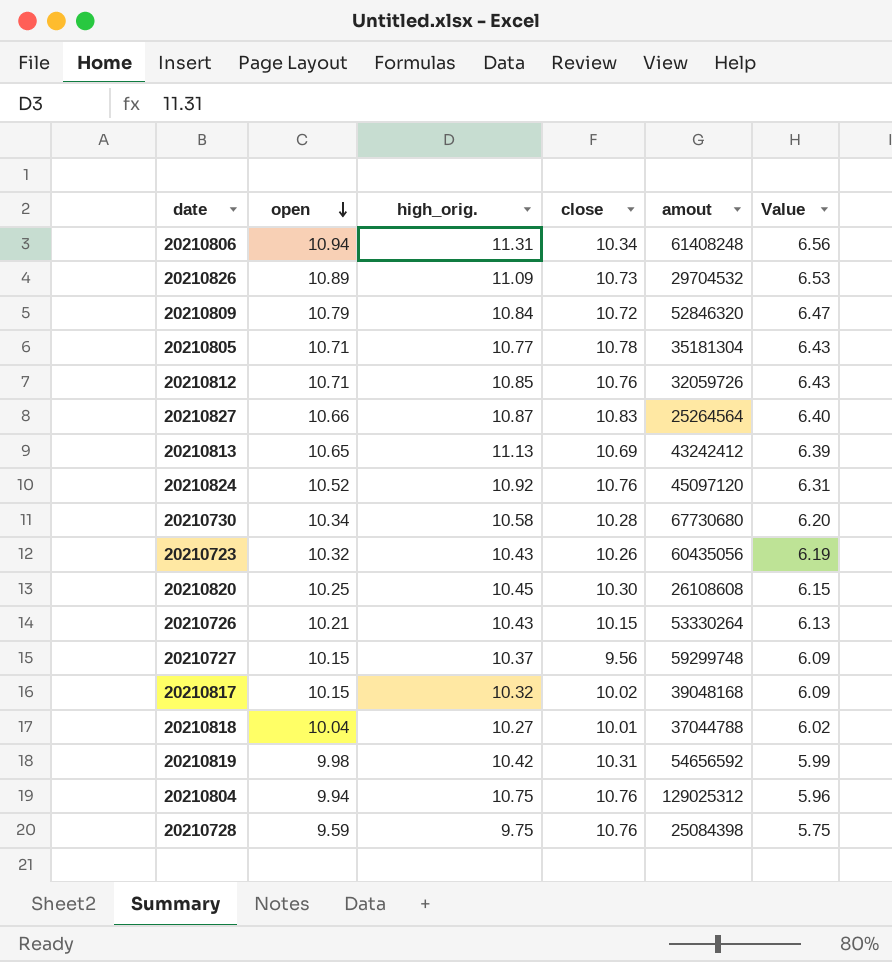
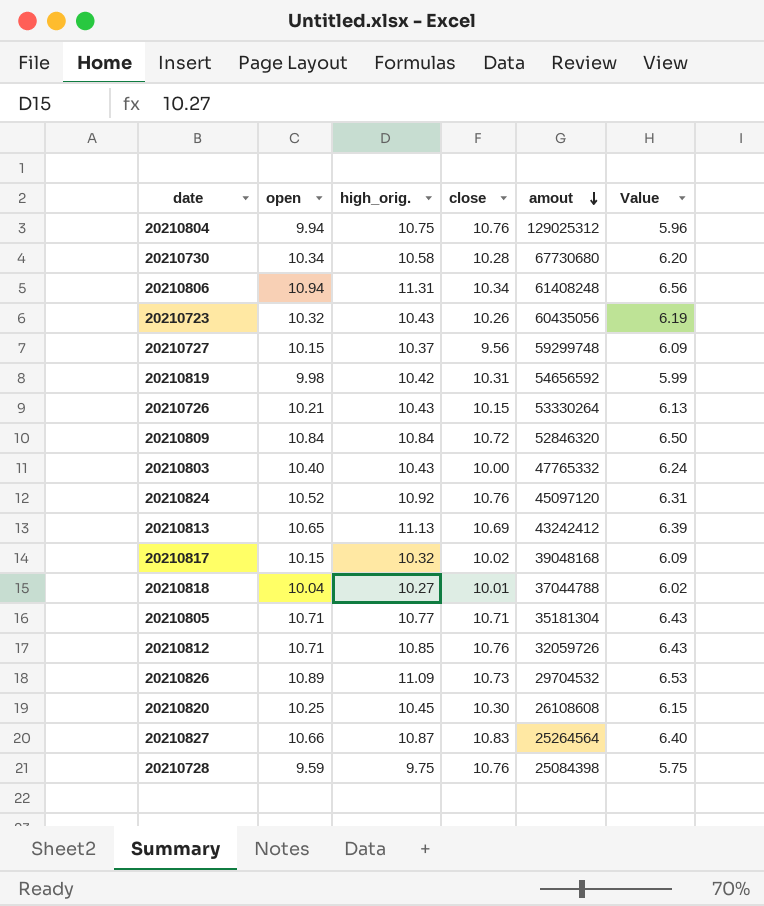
row order: open descending -> amout descending
20210809 | open: 10.79 -> 10.84
20210809 | Value: 6.47 -> 6.50
row 20210803: none -> 10.40 | 10.43 | 10.00 | 47765332 | 6.24
20210805 | close: 10.78 -> 10.71

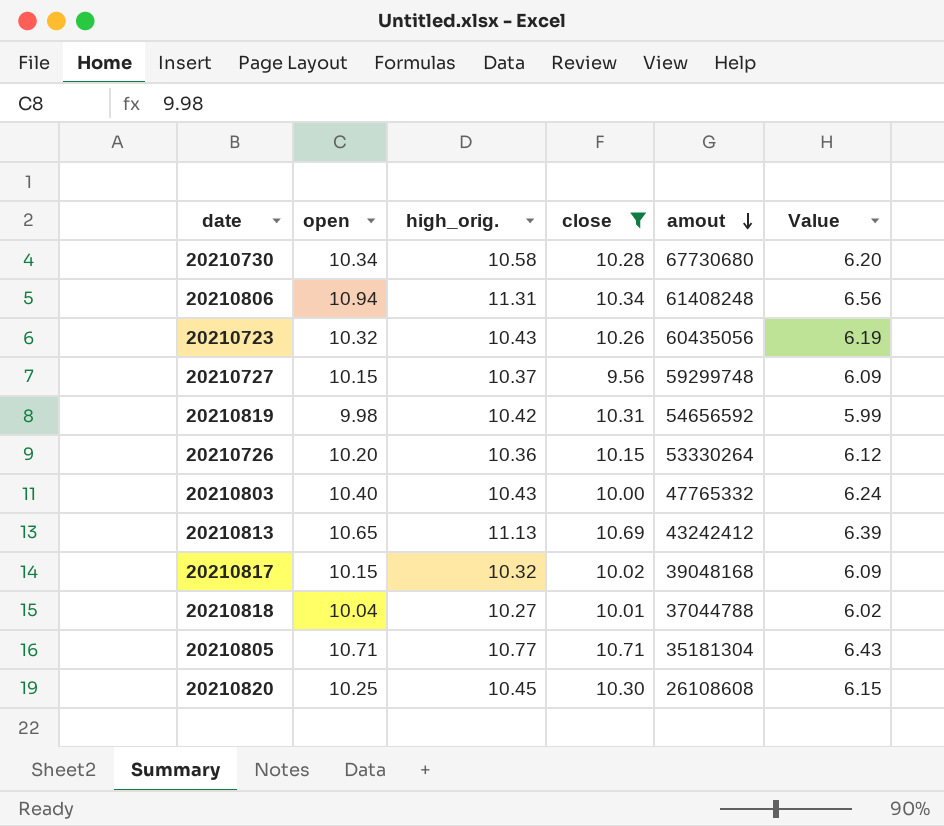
filter: none -> close <= 10.71
20210726 | open: 10.21 -> 10.20
20210726 | high_orig.: 10.43 -> 10.36
20210726 | Value: 6.13 -> 6.12

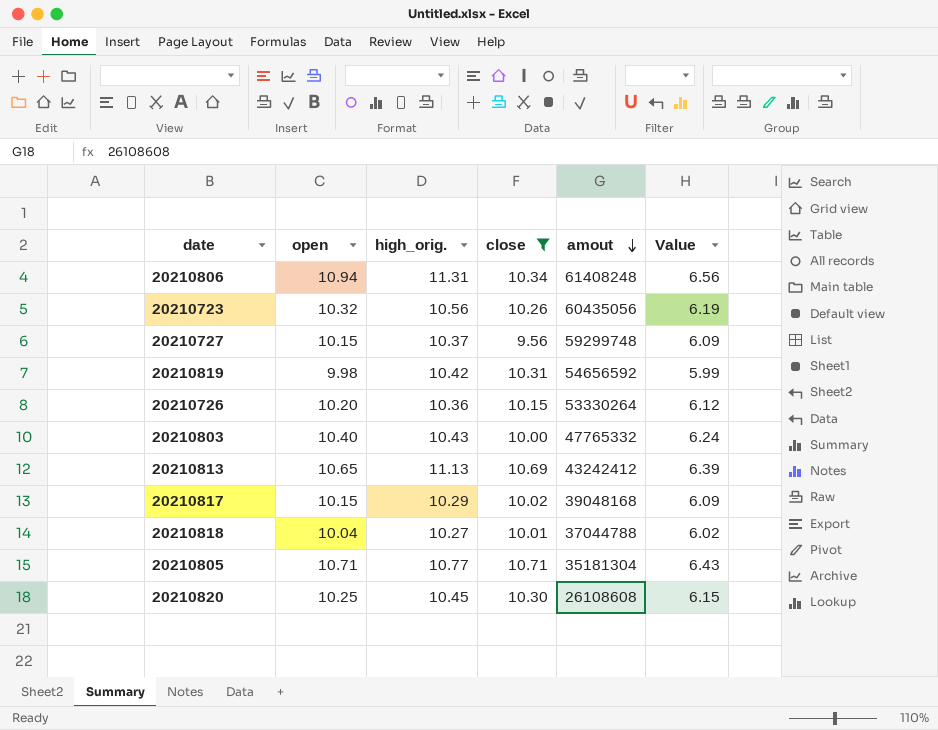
row 20210730: 10.34 | 10.58 | 10.28 | 67730680 | 6.20 -> none
20210723 | high_orig.: 10.43 -> 10.56
20210817 | high_orig.: 10.32 -> 10.29

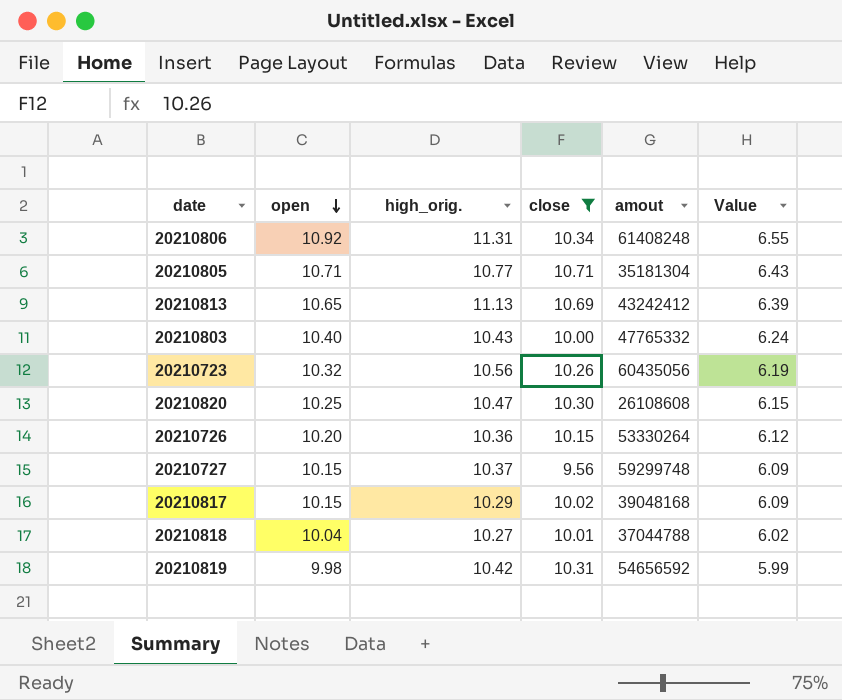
row order: amout descending -> open descending
20210806 | open: 10.94 -> 10.92
20210806 | Value: 6.56 -> 6.55
20210820 | high_orig.: 10.45 -> 10.47

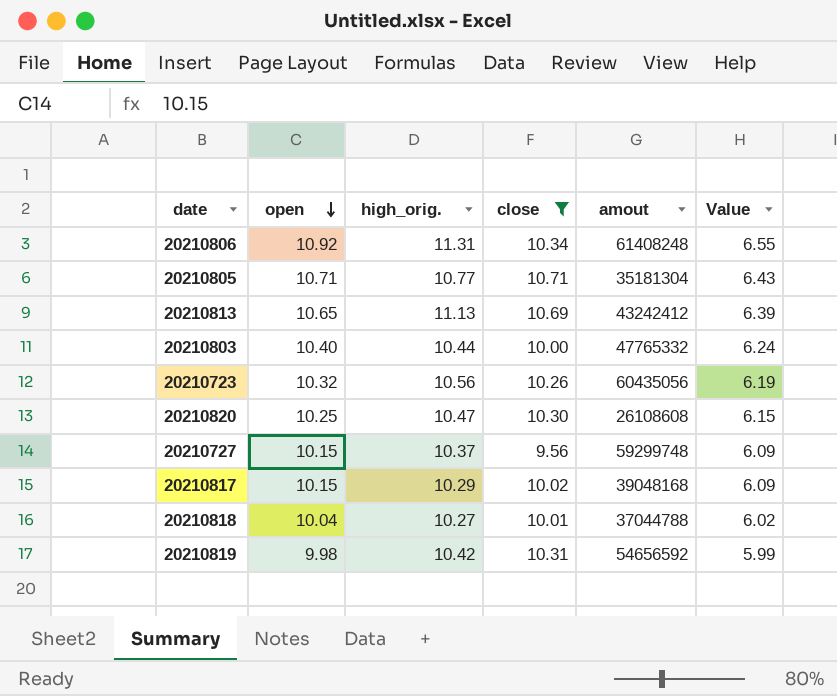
row 20210726: 10.20 | 10.36 | 10.15 | 53330264 | 6.12 -> none
20210803 | high_orig.: 10.43 -> 10.44

